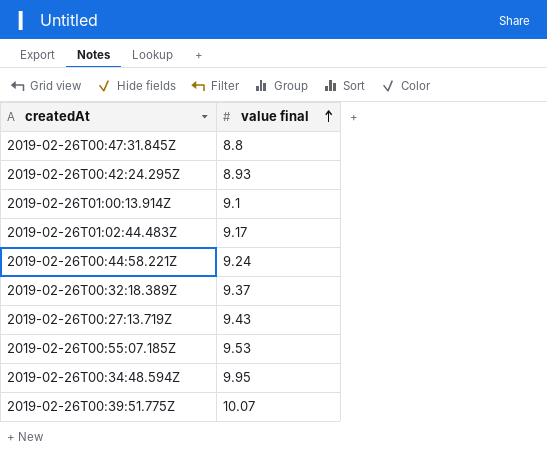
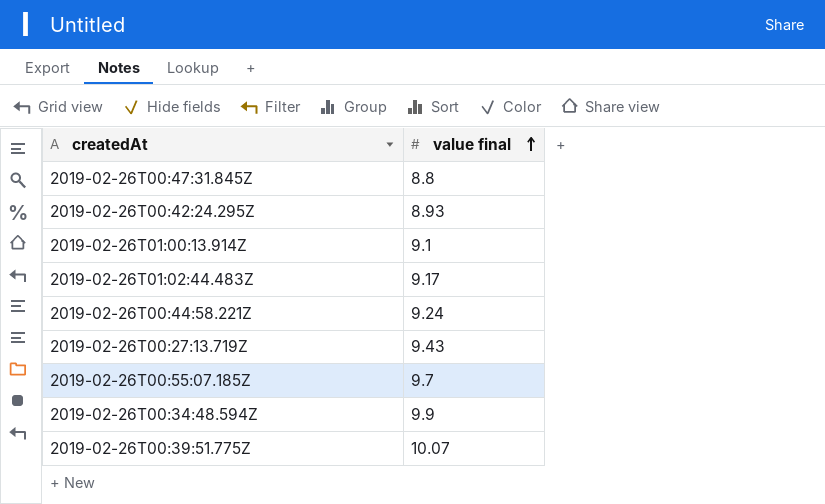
row 2019-02-26T00:32:18.389Z: 9.37 -> none
2019-02-26T00:55:07.185Z | value final: 9.53 -> 9.7
2019-02-26T00:34:48.594Z | value final: 9.95 -> 9.9

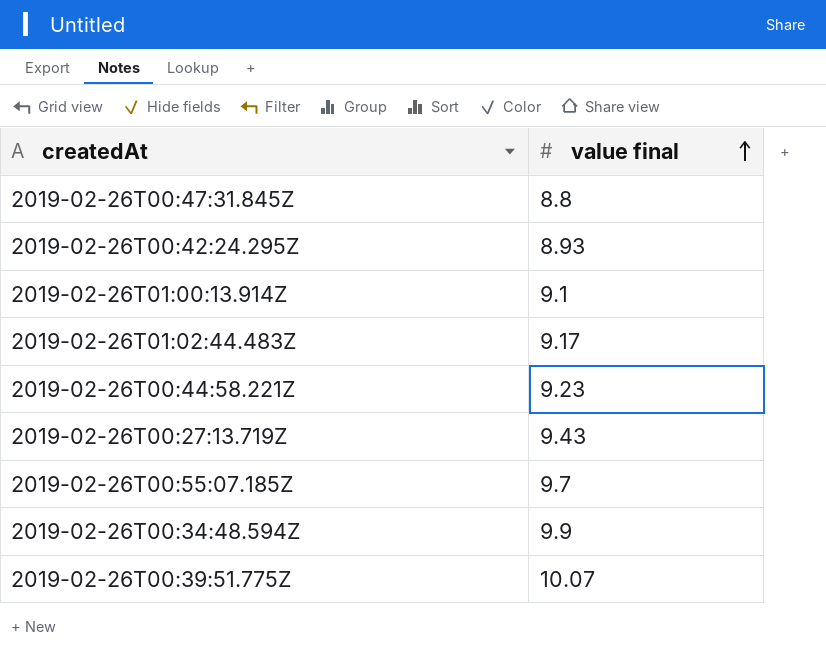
2019-02-26T00:44:58.221Z | value final: 9.24 -> 9.23

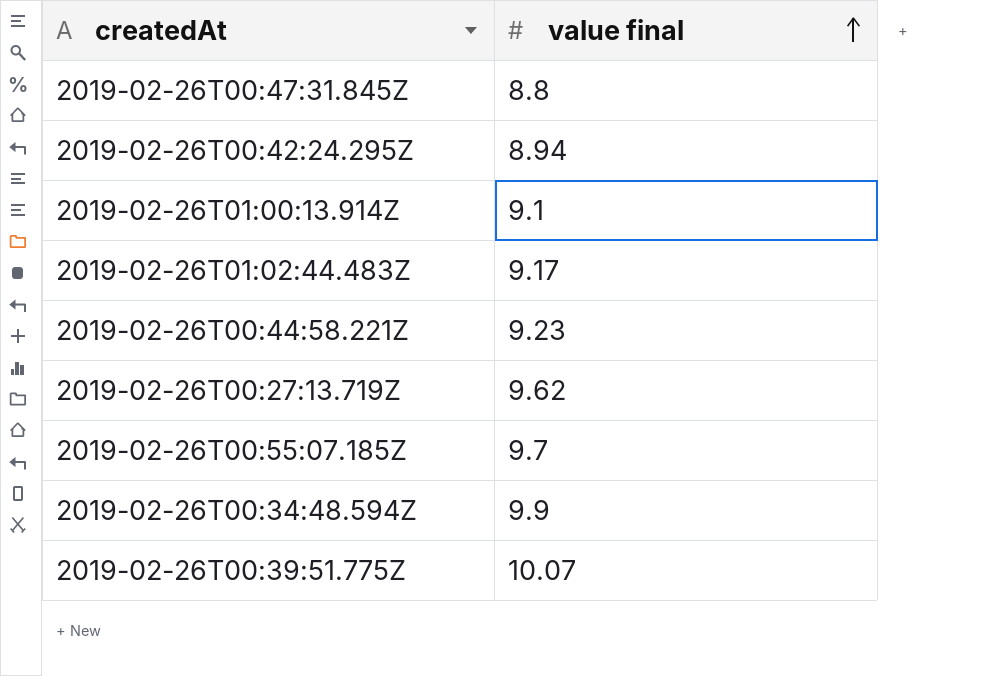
2019-02-26T00:42:24.295Z | value final: 8.93 -> 8.94
2019-02-26T00:27:13.719Z | value final: 9.43 -> 9.62

